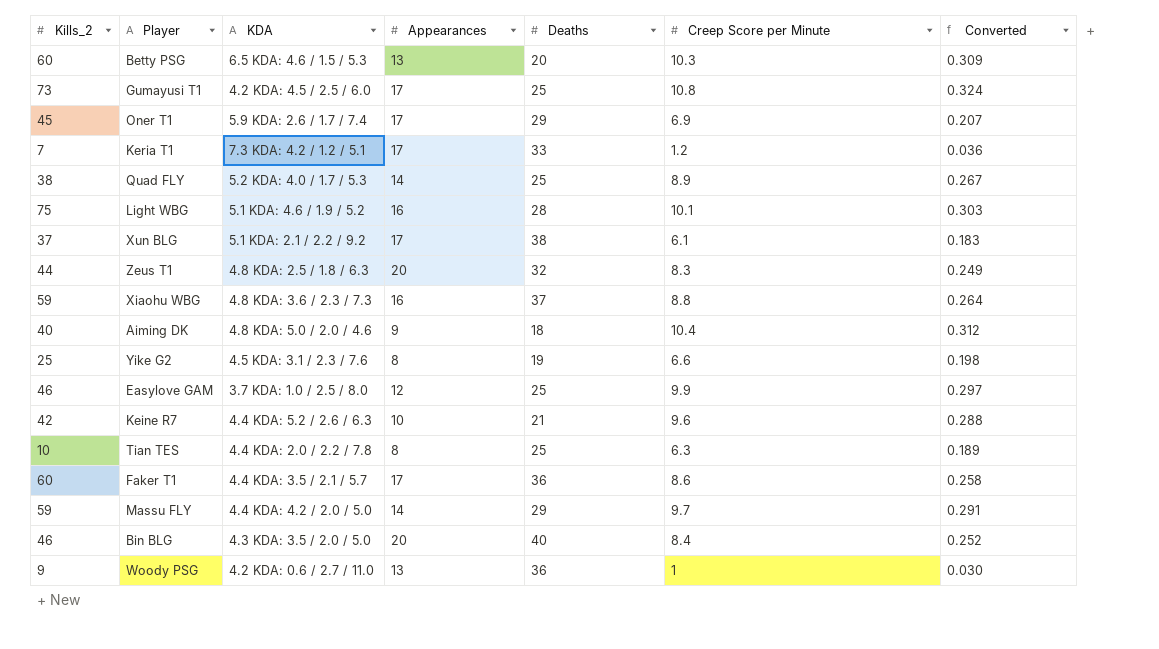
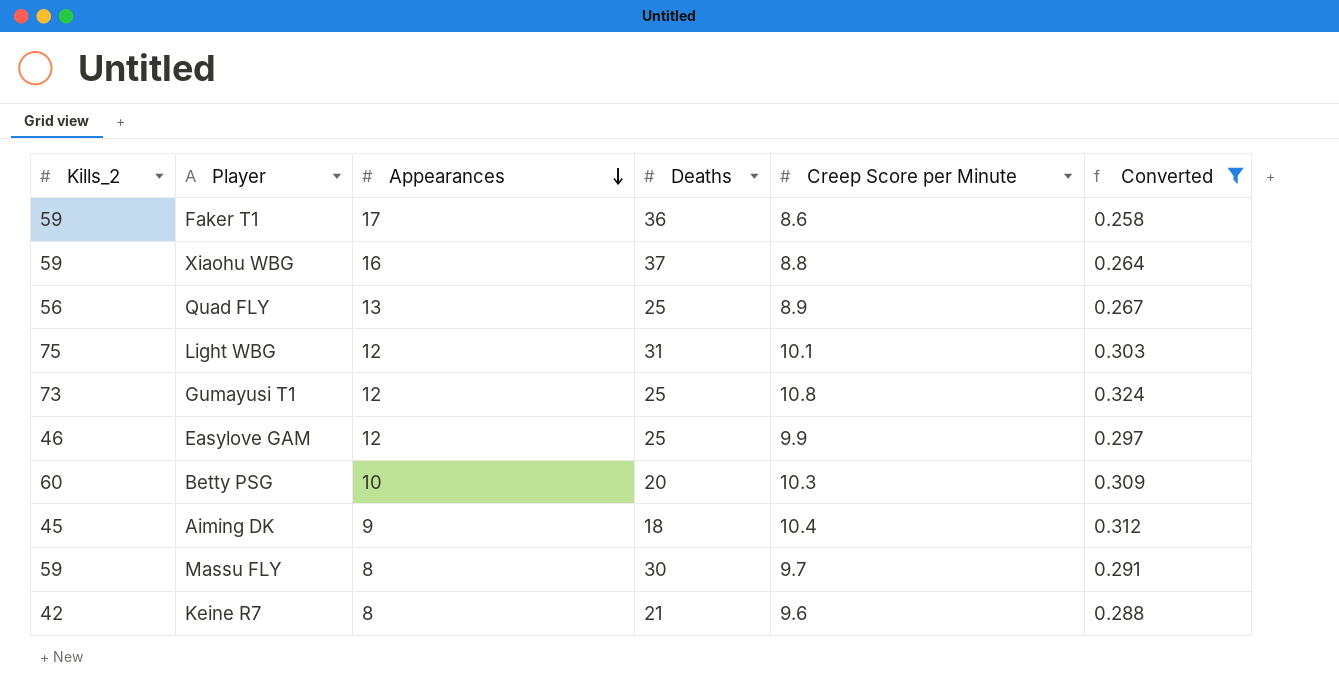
filter: none -> Converted >= 0.258
row order: none -> Appearances descending
column KDA | position: 3 -> none
Faker T1 | Kills_2: 60 -> 59
Quad FLY | Kills_2: 38 -> 56
Quad FLY | Appearances: 14 -> 13
Light WBG | Appearances: 16 -> 12
Light WBG | Deaths: 28 -> 31
Gumayusi T1 | Appearances: 17 -> 12
Betty PSG | Appearances: 13 -> 10
Aiming DK | Kills_2: 40 -> 45
Massu FLY | Appearances: 14 -> 8
Massu FLY | Deaths: 29 -> 30
Keine R7 | Appearances: 10 -> 8

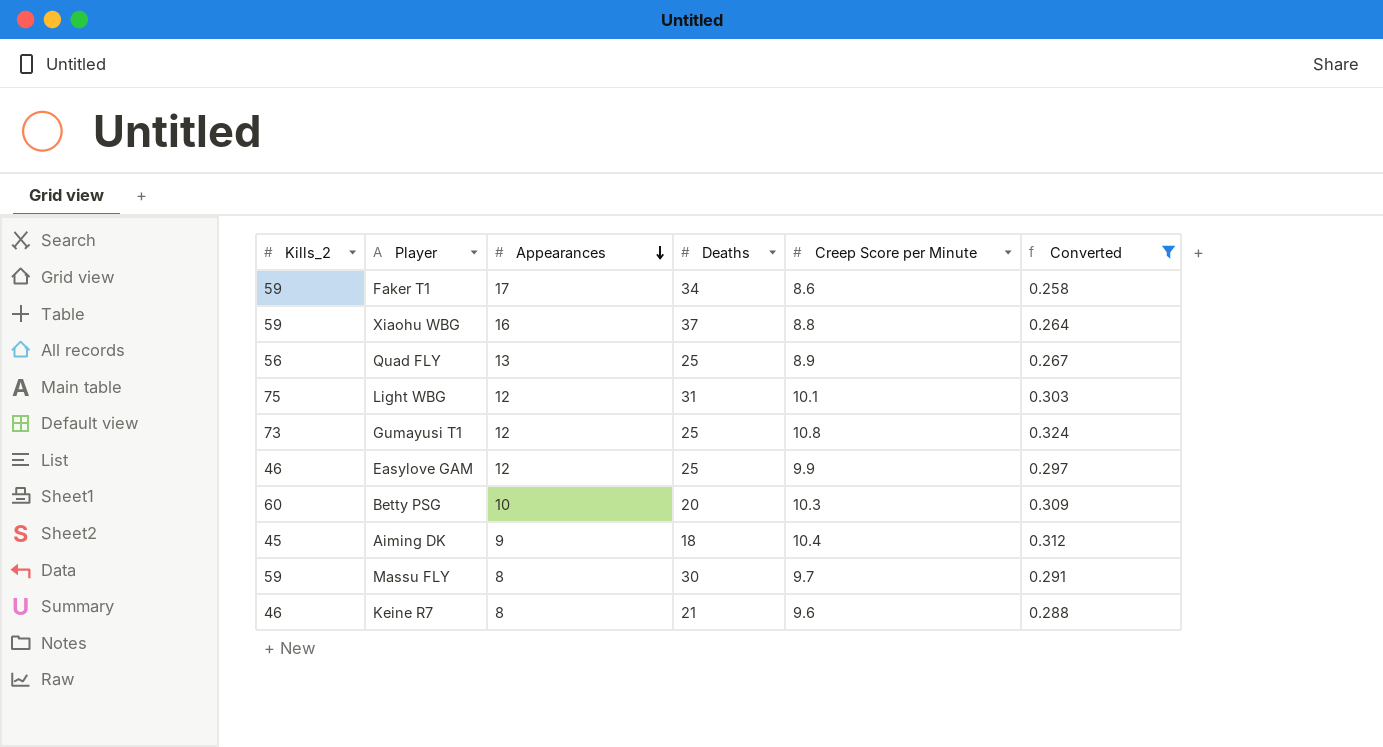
Faker T1 | Deaths: 36 -> 34
Keine R7 | Kills_2: 42 -> 46

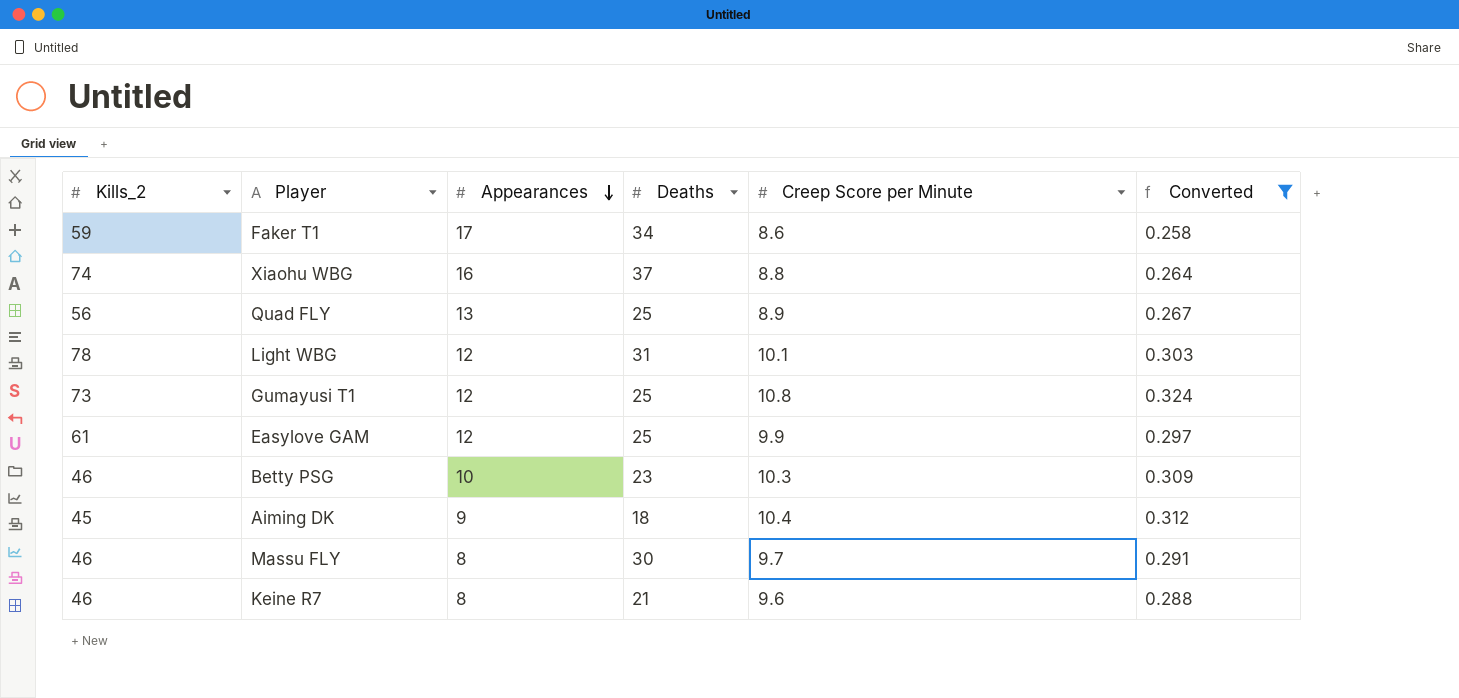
Xiaohu WBG | Kills_2: 59 -> 74
Light WBG | Kills_2: 75 -> 78
Easylove GAM | Kills_2: 46 -> 61
Betty PSG | Kills_2: 60 -> 46
Betty PSG | Deaths: 20 -> 23
Massu FLY | Kills_2: 59 -> 46

